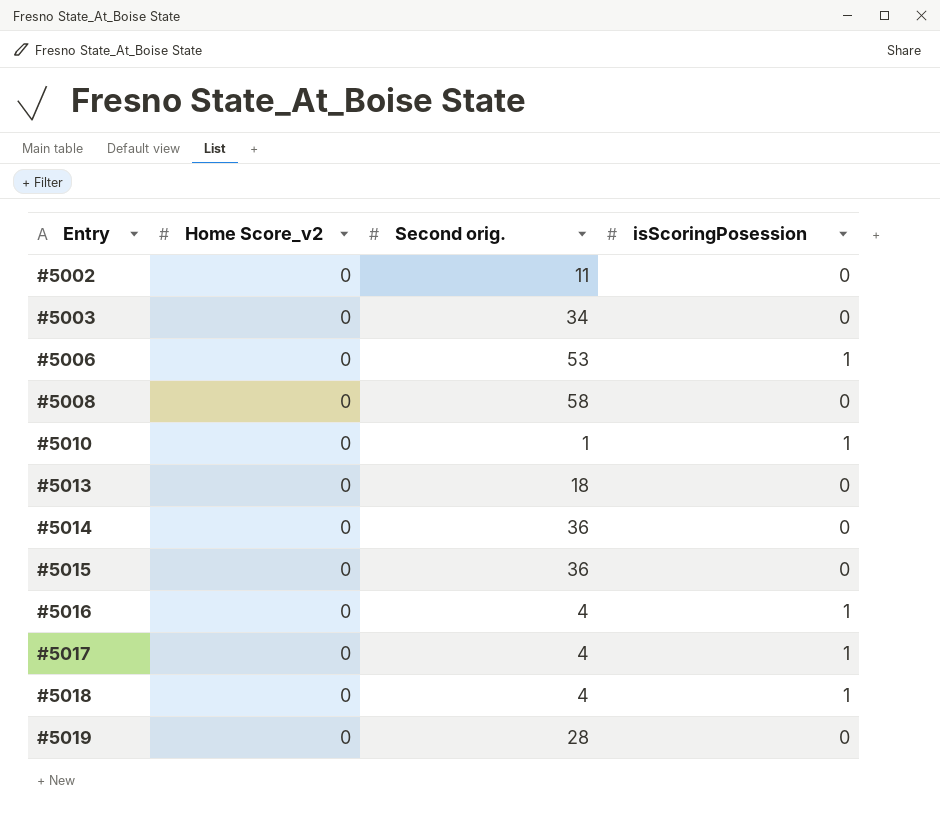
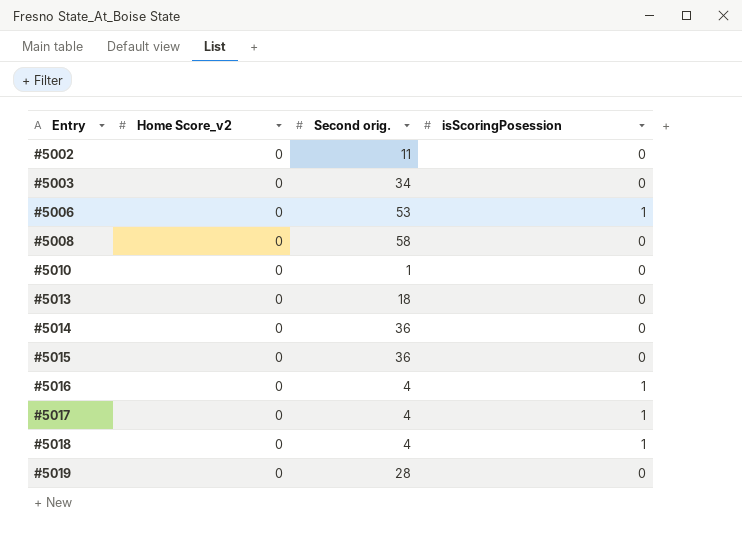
#5010 | isScoringPosession: 1 -> 0

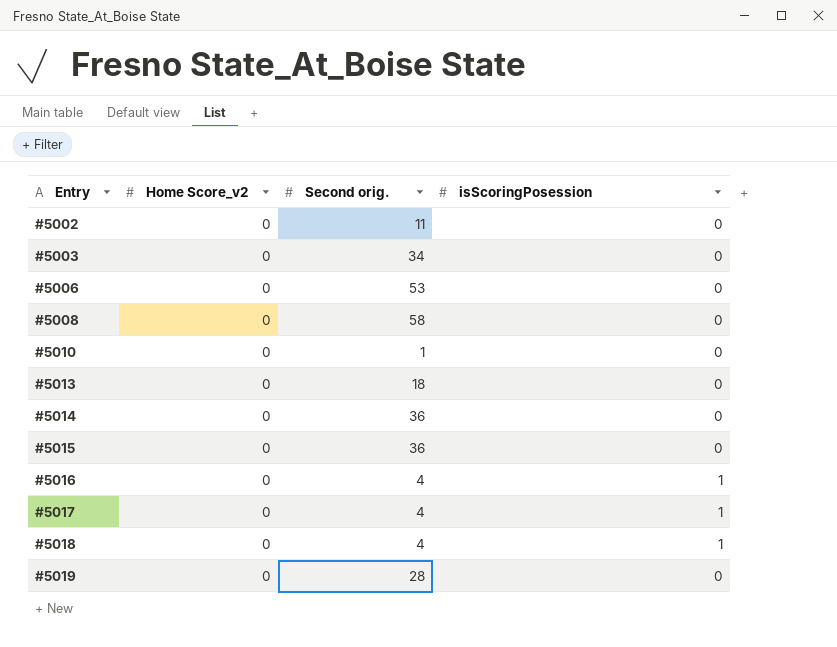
#5006 | isScoringPosession: 1 -> 0

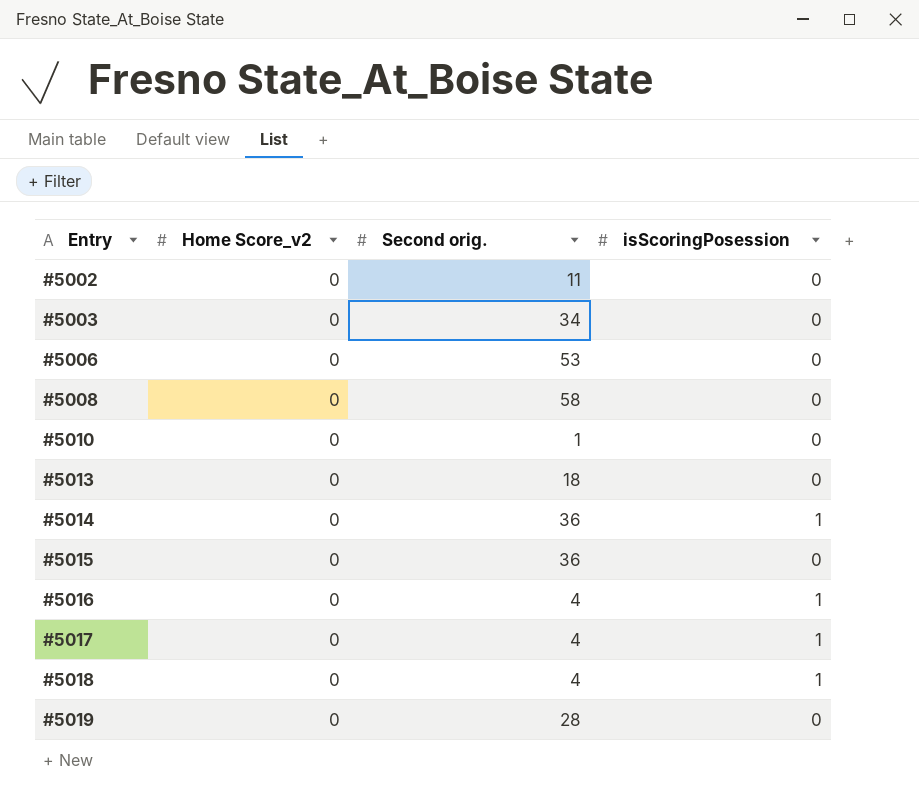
#5014 | isScoringPosession: 0 -> 1

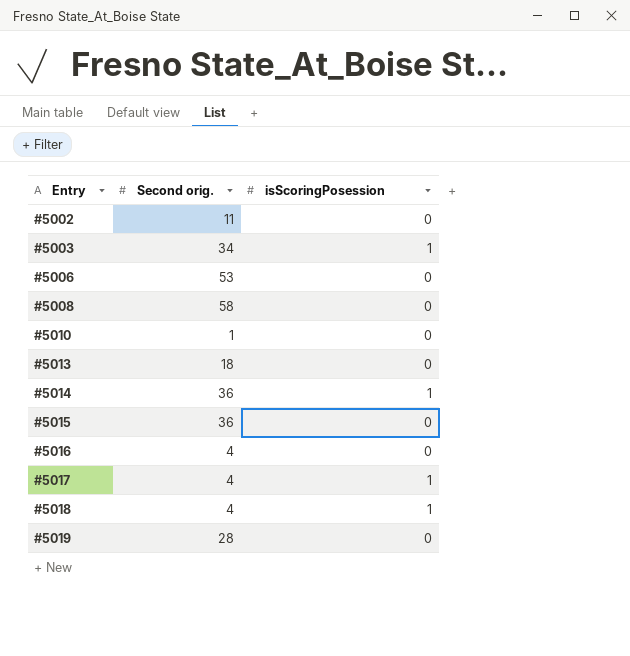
column Home Score_v2 | position: 2 -> none
#5003 | isScoringPosession: 0 -> 1
#5016 | isScoringPosession: 1 -> 0

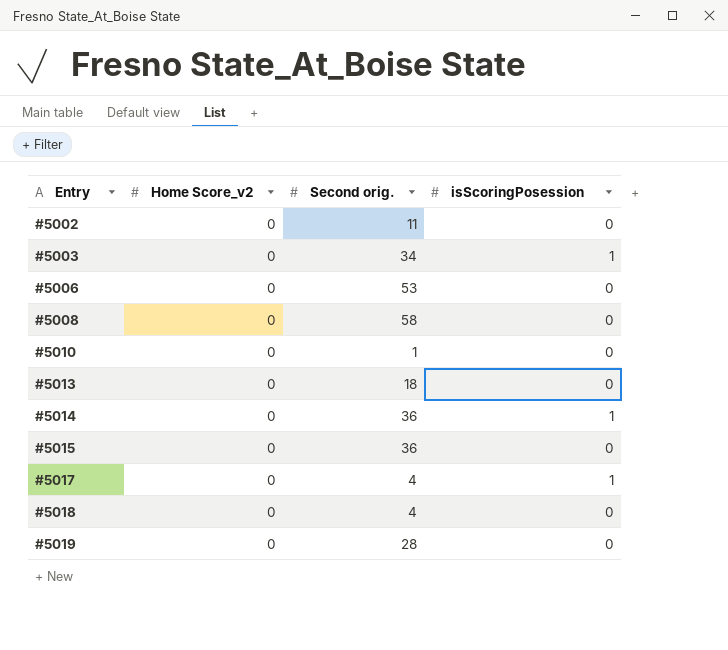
column Home Score_v2 | position: none -> 2
row #5016: 4 | 0 -> none
#5018 | isScoringPosession: 1 -> 0

